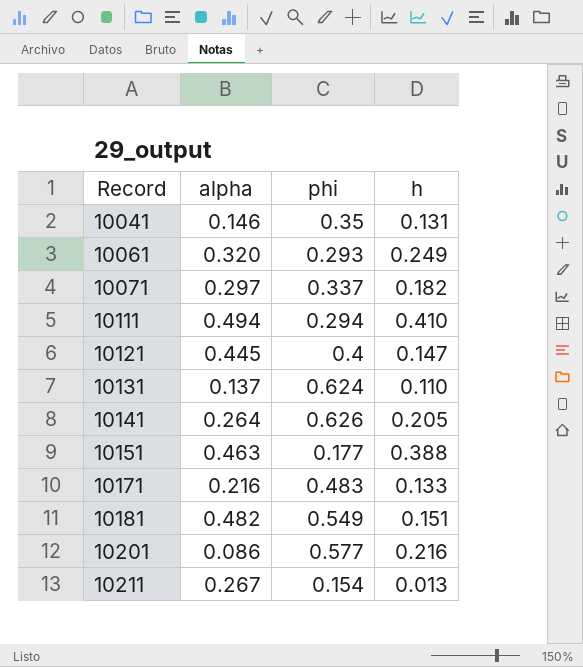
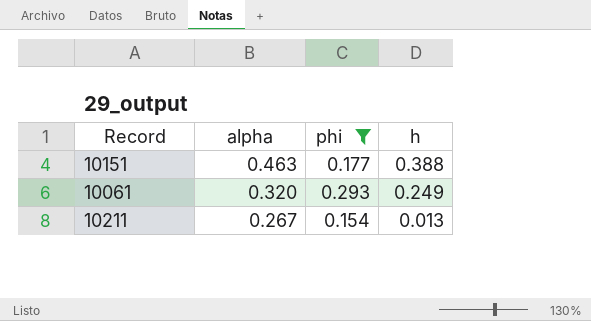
filter: none -> phi <= 0.293
row order: Record ascending -> alpha descending

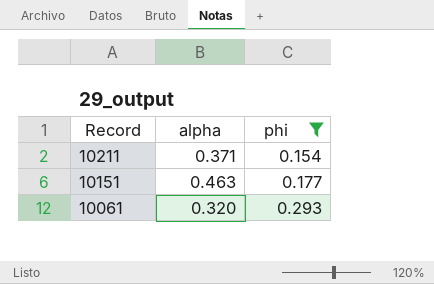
row order: alpha descending -> Record descending
column h | position: 4 -> none
10211 | alpha: 0.267 -> 0.371

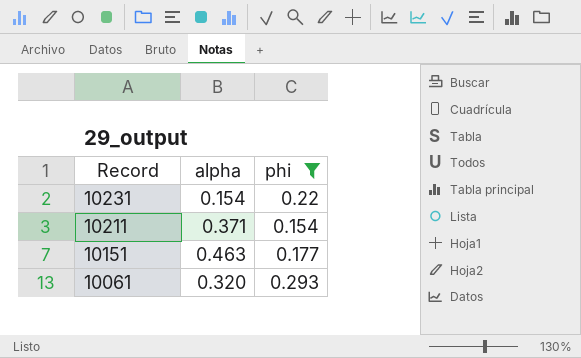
row 10231: none -> 0.154 | 0.22

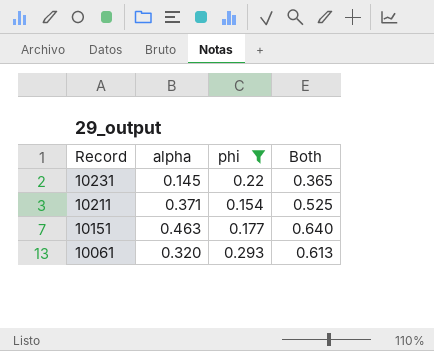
column Both | formula: none -> [alpha] + [phi]
10231 | alpha: 0.154 -> 0.145

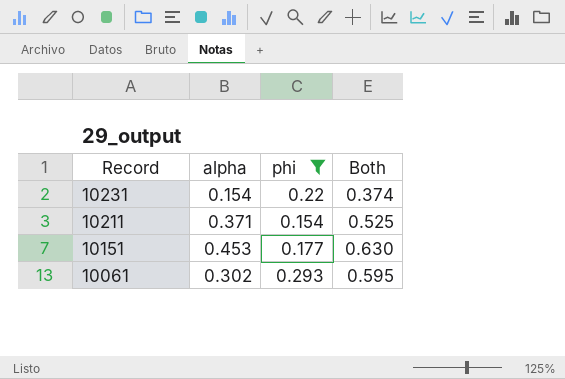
10231 | alpha: 0.145 -> 0.154
10231 | Both: 0.365 -> 0.374
10151 | alpha: 0.463 -> 0.453
10151 | Both: 0.640 -> 0.630
10061 | alpha: 0.320 -> 0.302
10061 | Both: 0.613 -> 0.595

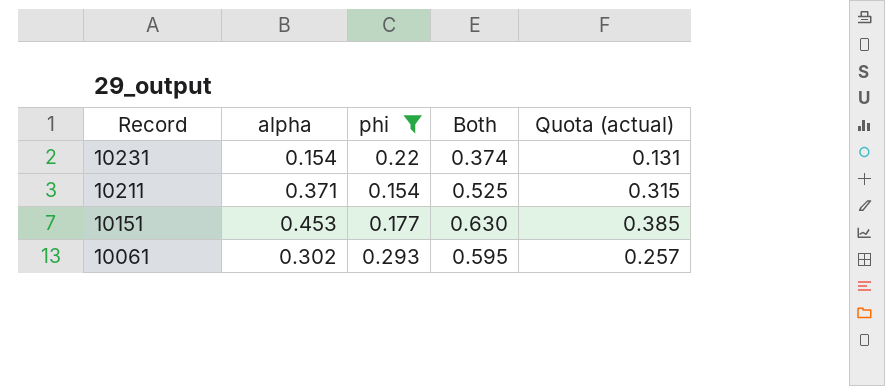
column Quota (actual) | formula: none -> [alpha] * 0.85

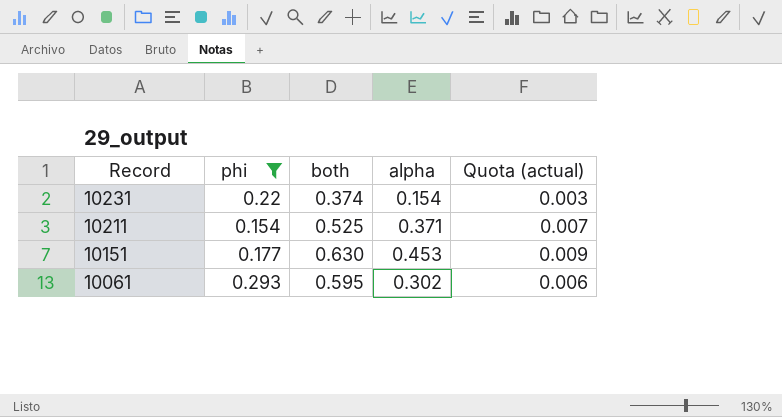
column name: Both -> both
column alpha | position: 2 -> 4
column Quota (actual) | formula: [alpha] * 0.85 -> [alpha] * 0.02

